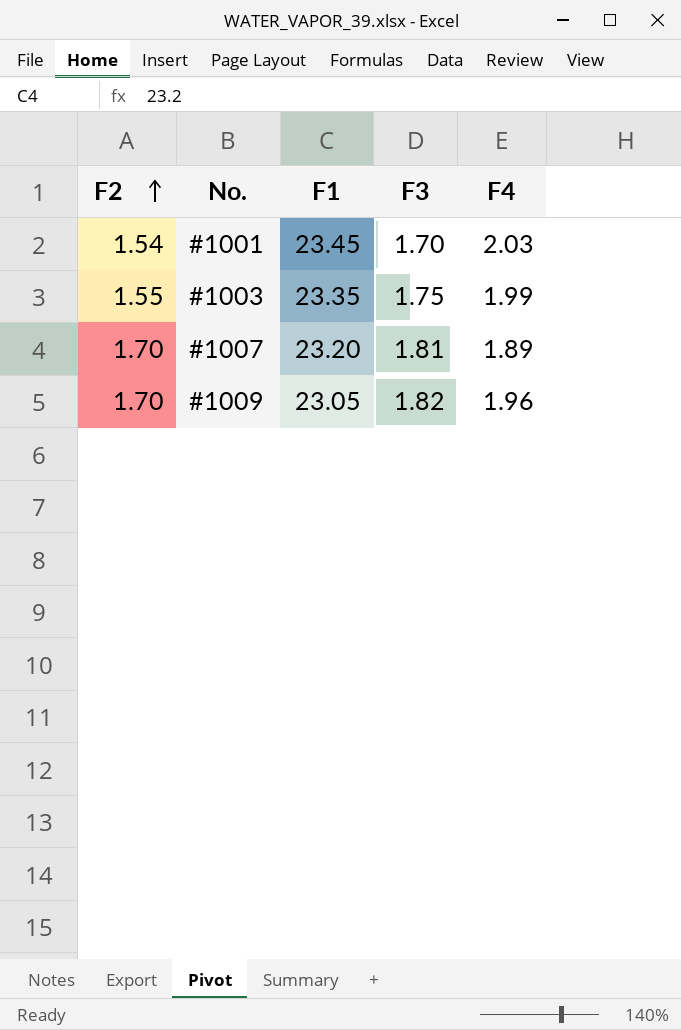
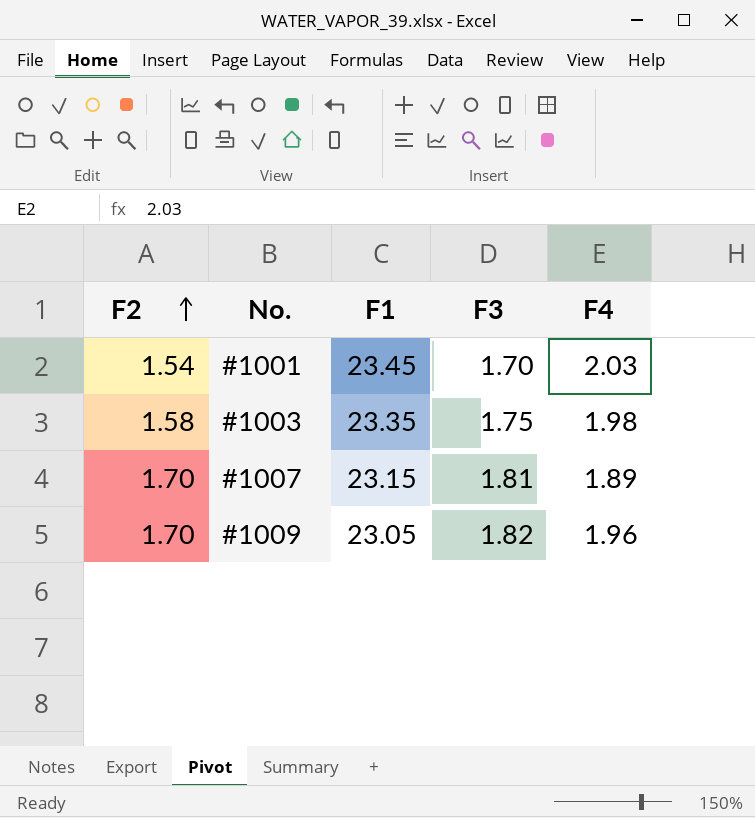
#1003 | F2: 1.55 -> 1.58
#1003 | F4: 1.99 -> 1.98
#1007 | F1: 23.20 -> 23.15

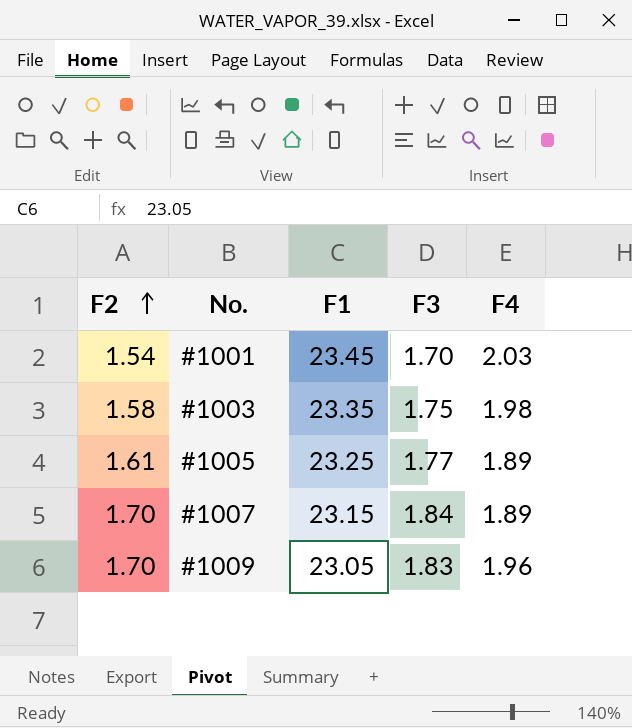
row #1005: none -> 1.61 | 23.25 | 1.77 | 1.89
#1007 | F3: 1.81 -> 1.84
#1009 | F3: 1.82 -> 1.83

